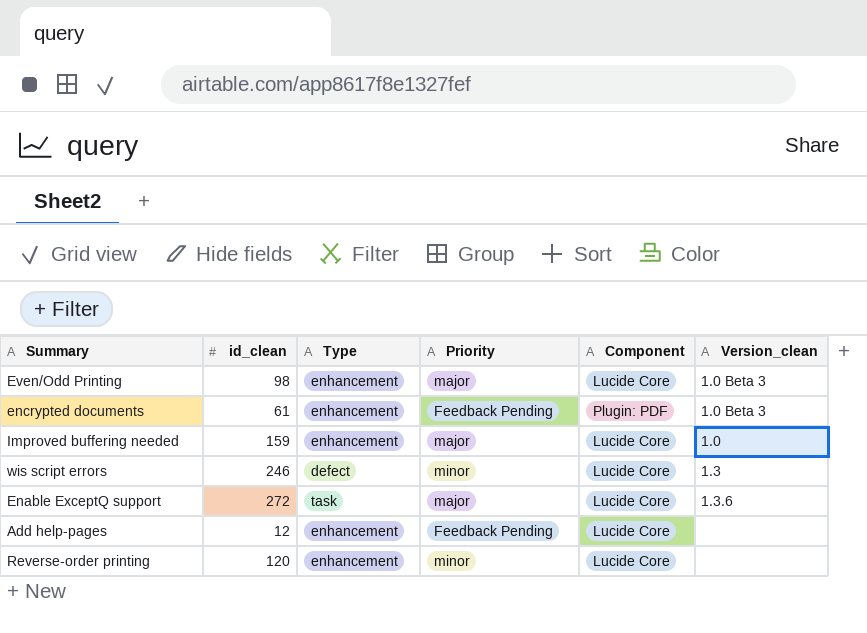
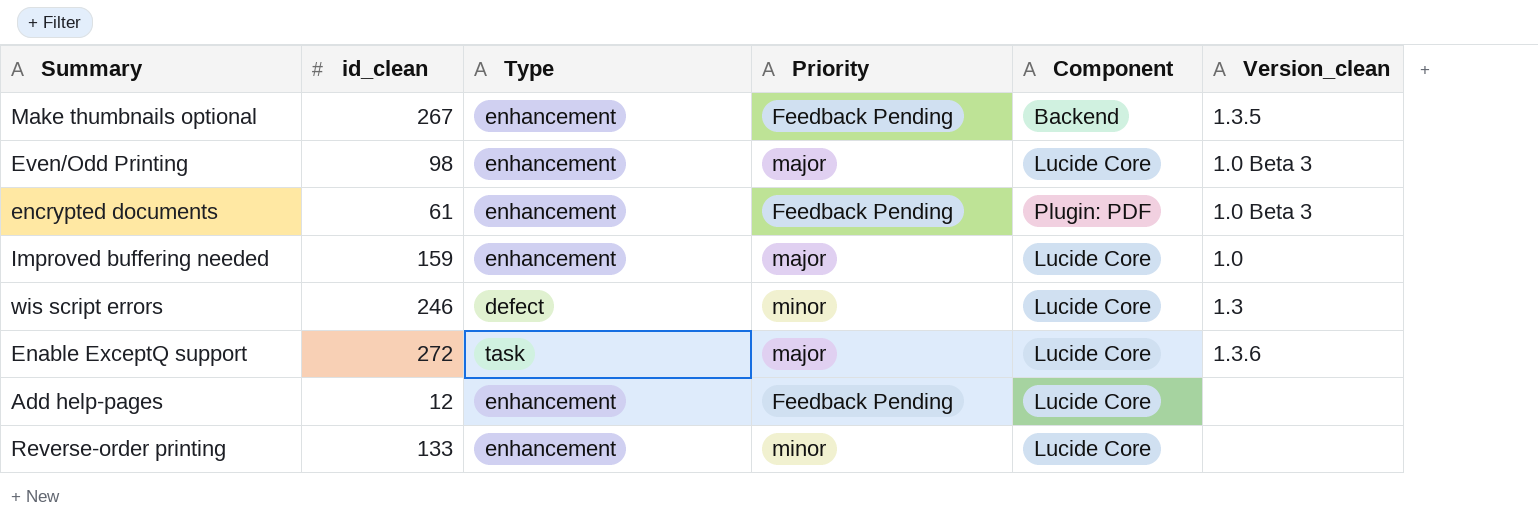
row Make thumbnails optional: none -> 267 | enhancement | Feedback Pending | Backend | 1.3.5
Reverse-order printing | id_clean: 120 -> 133

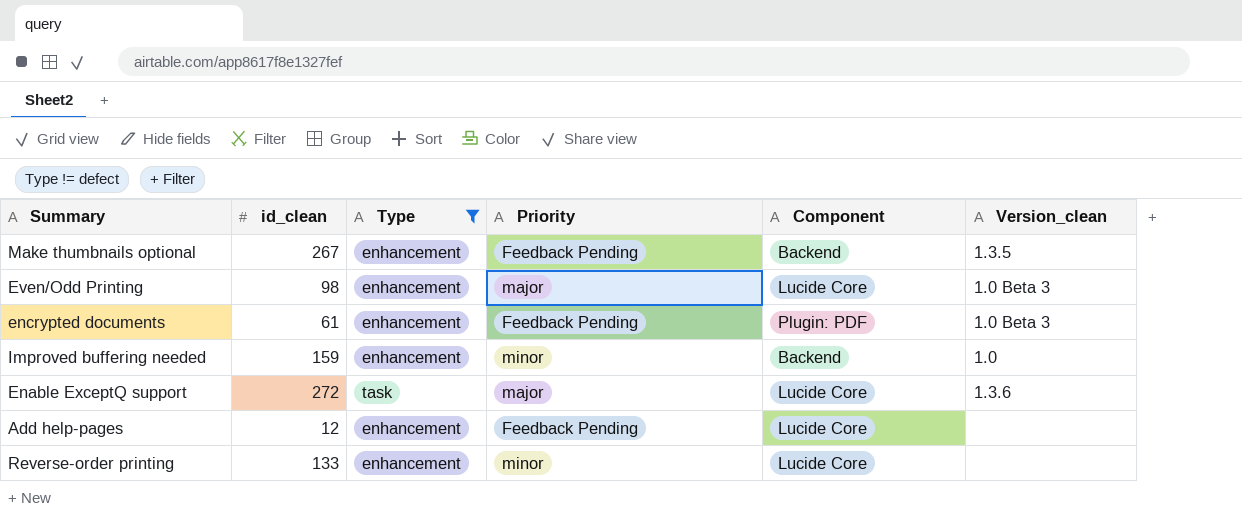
filter: none -> Type != defect
Improved buffering needed | Priority: major -> minor
Improved buffering needed | Component: Lucide Core -> Backend

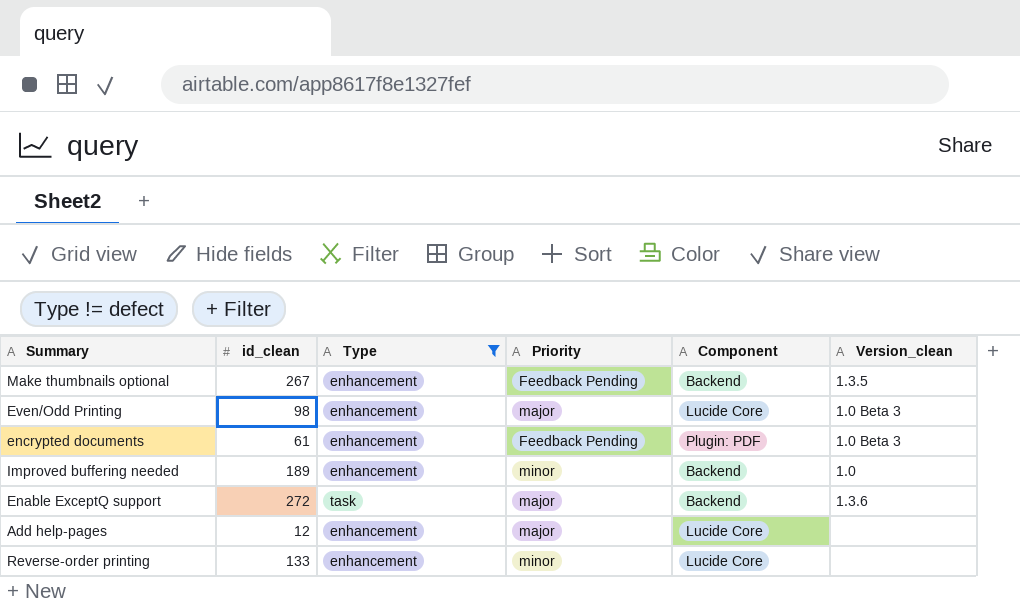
Improved buffering needed | id_clean: 159 -> 189
Enable ExceptQ support | Component: Lucide Core -> Backend
Add help-pages | Priority: Feedback Pending -> major

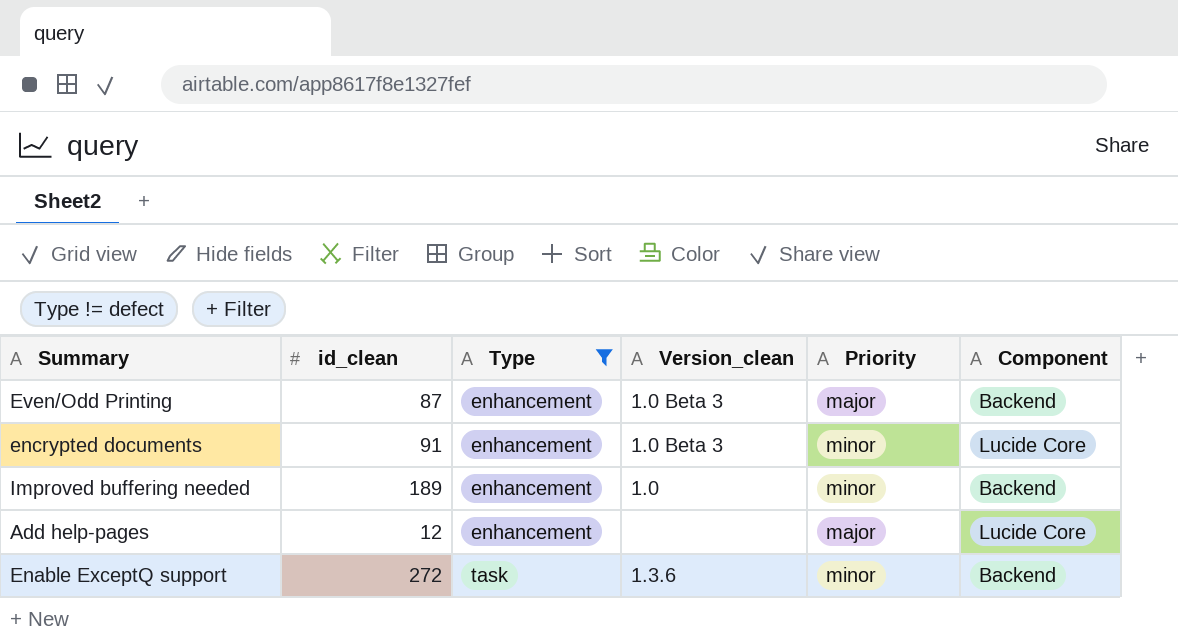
row order: none -> Type ascending
column Version_clean | position: 6 -> 4
row Make thumbnails optional: 267 | enhancement | Feedback Pending | Backend | 1.3.5 -> none
row Reverse-order printing: 133 | enhancement | minor | Lucide Core | none -> none
Even/Odd Printing | id_clean: 98 -> 87
Even/Odd Printing | Component: Lucide Core -> Backend
encrypted documents | id_clean: 61 -> 91
encrypted documents | Priority: Feedback Pending -> minor
encrypted documents | Component: Plugin: PDF -> Lucide Core
Enable ExceptQ support | Priority: major -> minor

